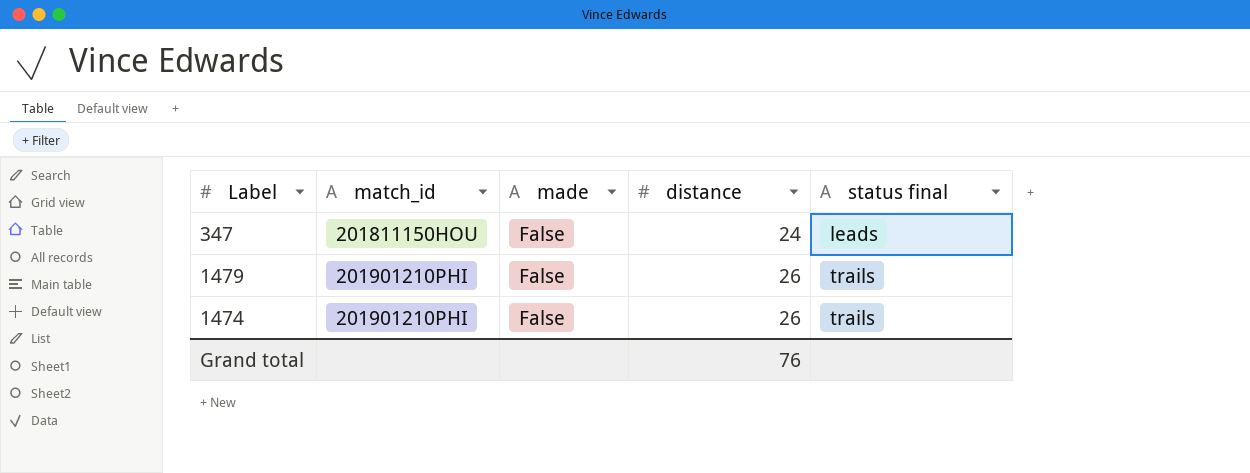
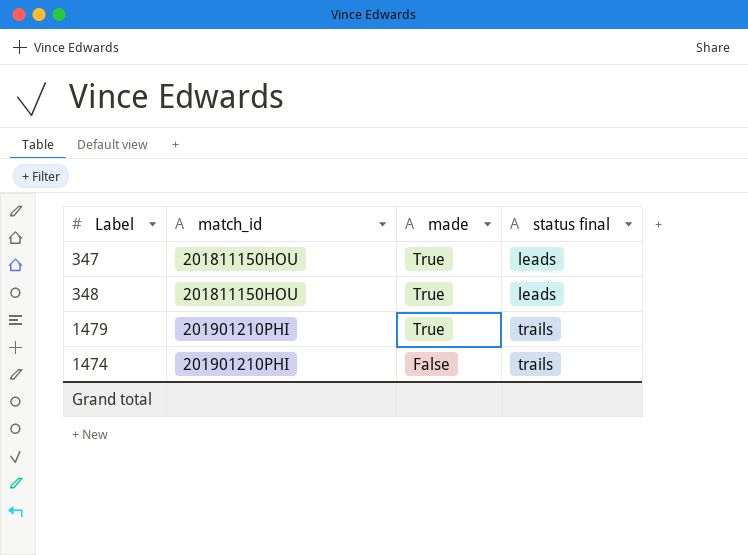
column distance | position: 4 -> none
347 | made: False -> True
row 348: none -> 201811150HOU | True | leads
1479 | made: False -> True

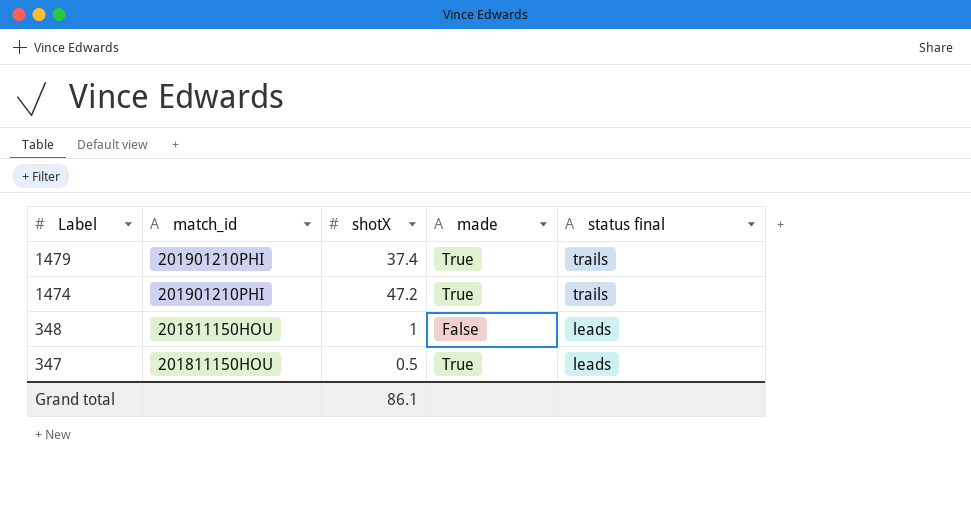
row order: match_id ascending -> Label descending
column shotX | position: none -> 3
1474 | made: False -> True
348 | made: True -> False

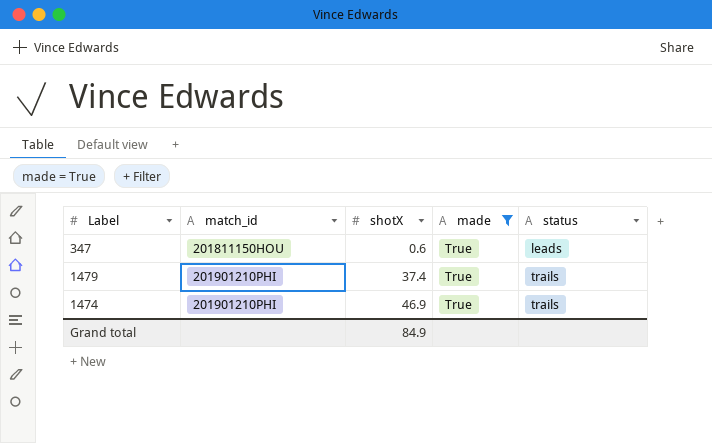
filter: none -> made = True
row order: Label descending -> match_id ascending
column name: status final -> status
347 | shotX: 0.5 -> 0.6
1474 | shotX: 47.2 -> 46.9
Grand total | shotX: 86.1 -> 84.9

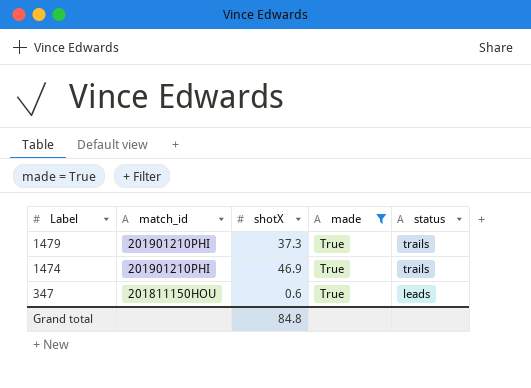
row order: match_id ascending -> Label descending
1479 | shotX: 37.4 -> 37.3
Grand total | shotX: 84.9 -> 84.8

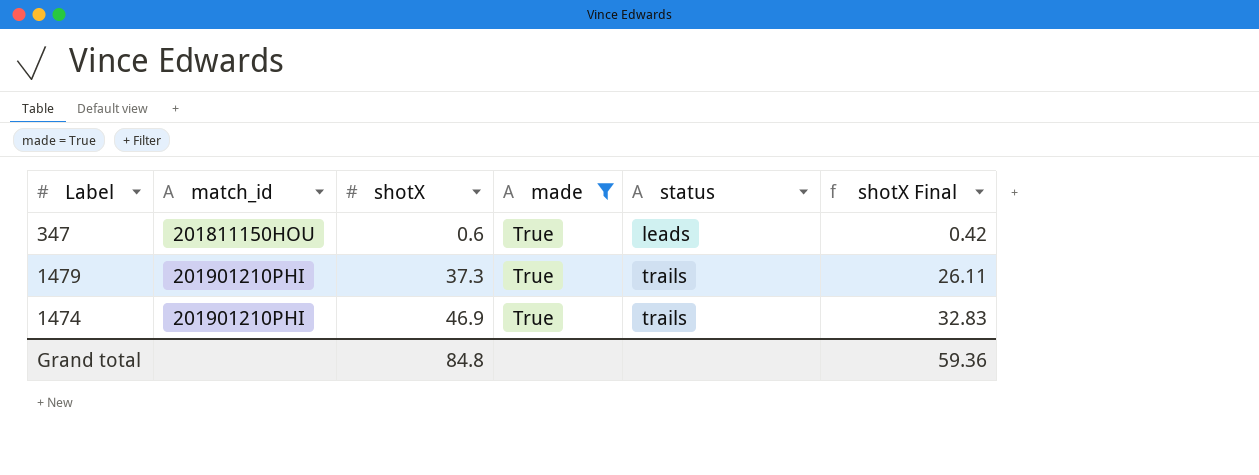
row order: Label descending -> match_id ascending
column shotX Final | formula: none -> [shotX] * 0.7

